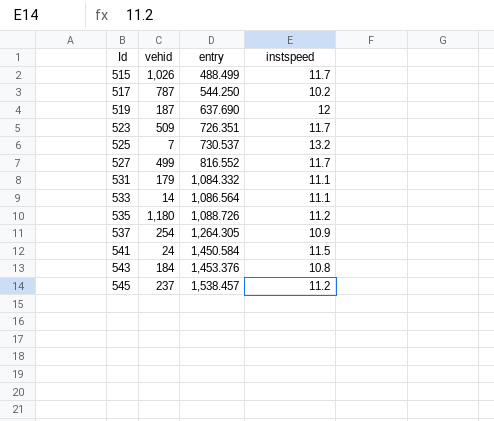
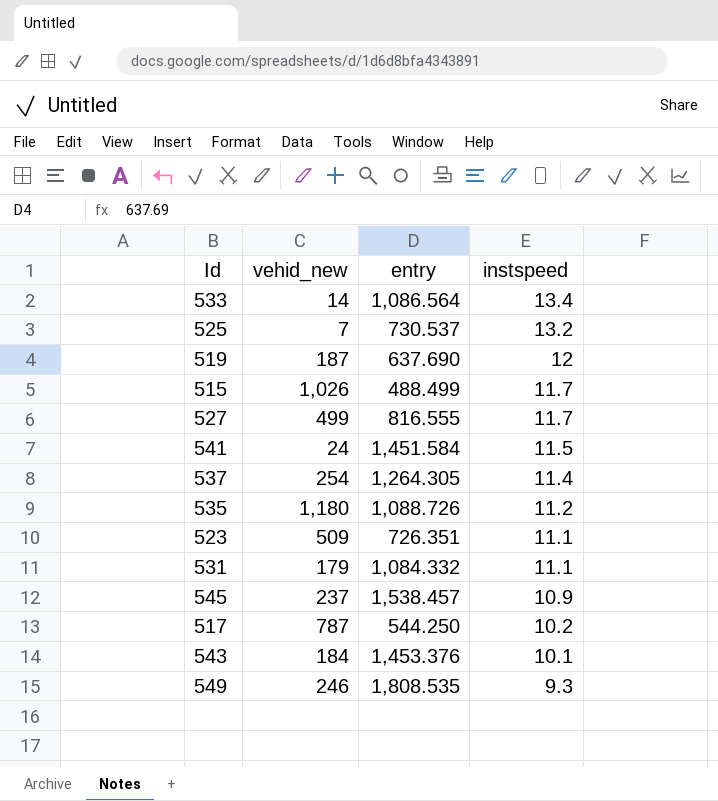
row order: Id ascending -> instspeed descending
column name: vehid -> vehid_new
533 | instspeed: 11.1 -> 13.4
527 | entry: 816.552 -> 816.555
541 | entry: 1,450.584 -> 1,451.584
537 | instspeed: 10.9 -> 11.4
523 | instspeed: 11.7 -> 11.1
545 | instspeed: 11.2 -> 10.9
543 | instspeed: 10.8 -> 10.1
row 549: none -> 246 | 1,808.535 | 9.3

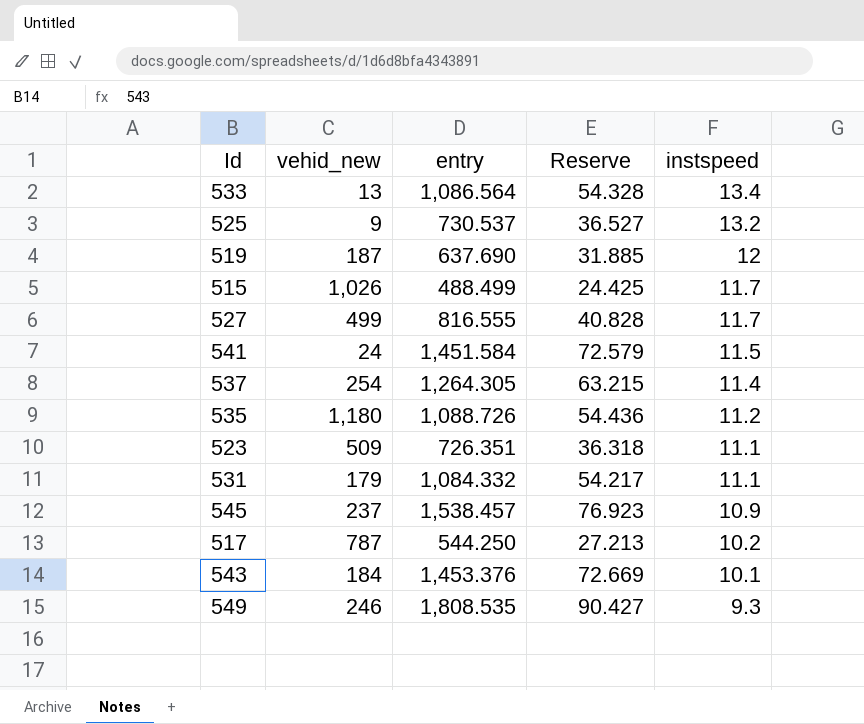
column Reserve | formula: none -> [entry] * 0.05
533 | vehid_new: 14 -> 13
525 | vehid_new: 7 -> 9

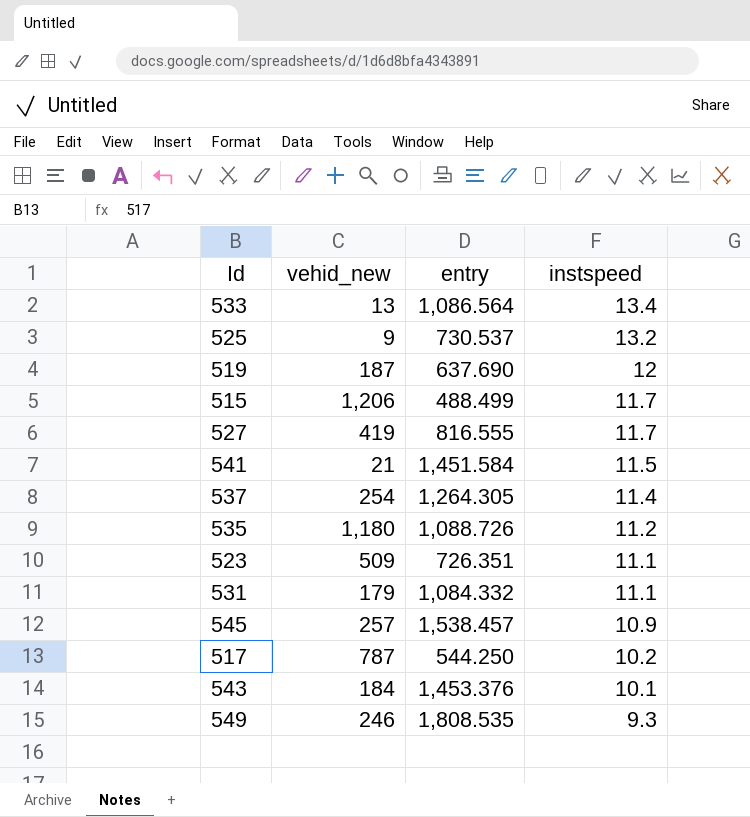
column Reserve | formula: [entry] * 0.05 -> none
515 | vehid_new: 1,026 -> 1,206
527 | vehid_new: 499 -> 419
541 | vehid_new: 24 -> 21
545 | vehid_new: 237 -> 257

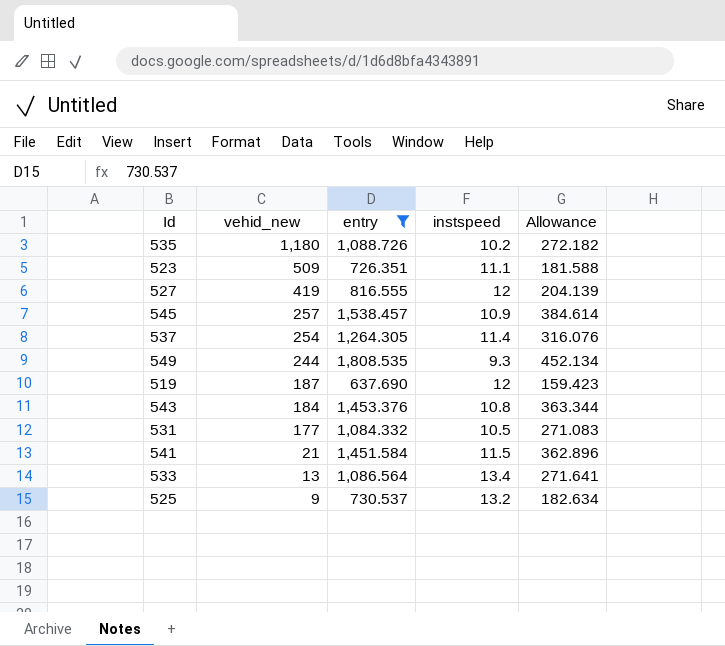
filter: none -> entry >= 637.690
row order: instspeed descending -> vehid_new descending
column Allowance | formula: none -> [entry] * 0.25
535 | instspeed: 11.2 -> 10.2
527 | instspeed: 11.7 -> 12
549 | vehid_new: 246 -> 244
543 | instspeed: 10.1 -> 10.8
531 | vehid_new: 179 -> 177
531 | instspeed: 11.1 -> 10.5

